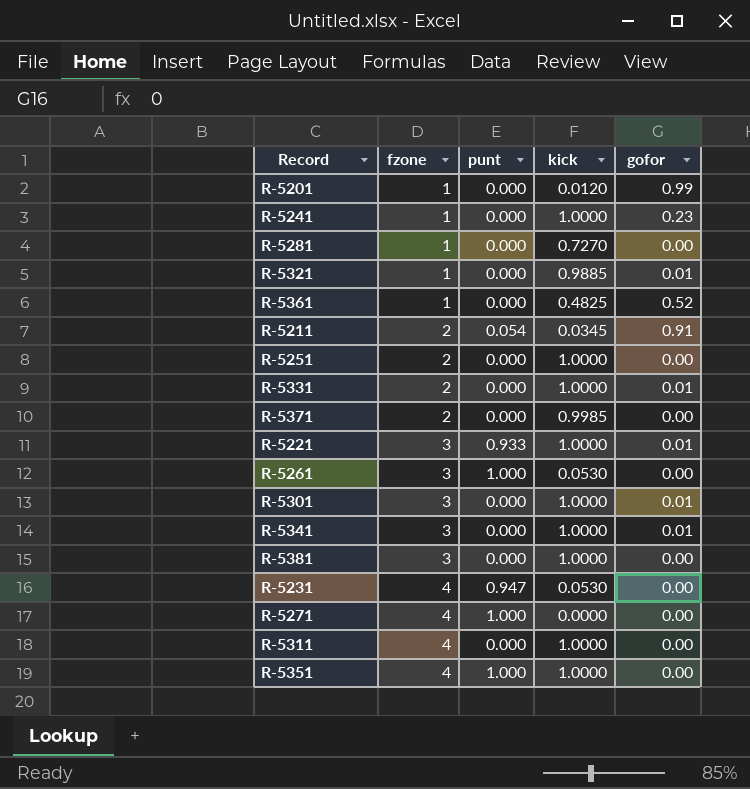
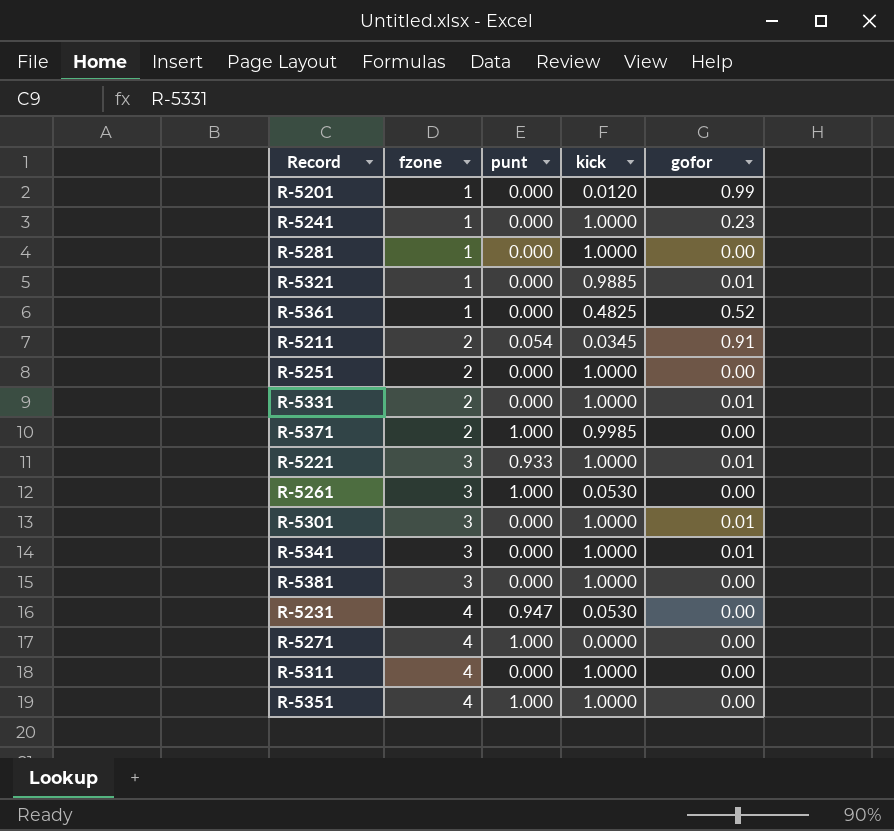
R-5281 | kick: 0.7270 -> 1.0000
R-5371 | punt: 0.000 -> 1.000

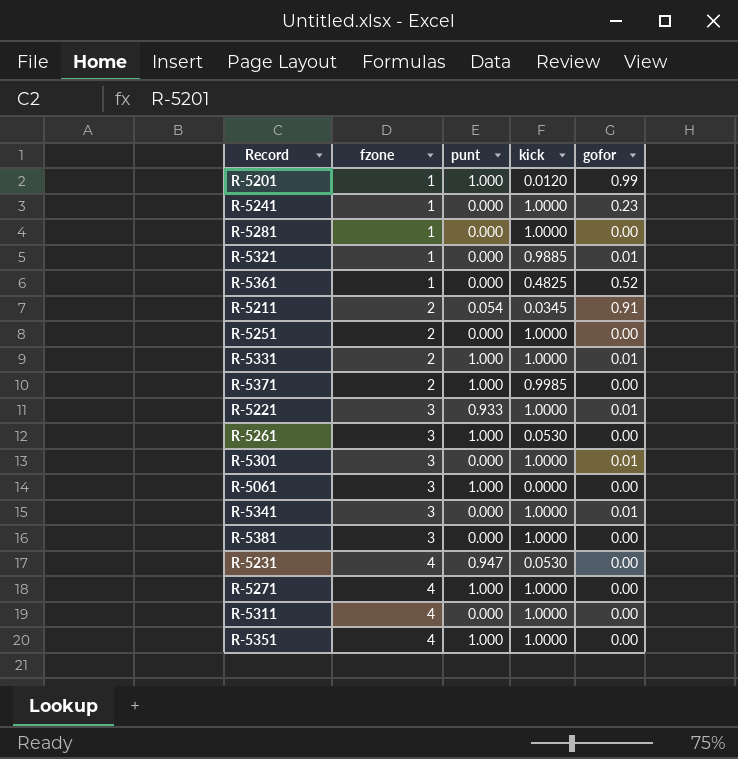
R-5201 | punt: 0.000 -> 1.000
R-5331 | punt: 0.000 -> 1.000
row R-5061: none -> 3 | 1.000 | 0.0000 | 0.00
R-5271 | kick: 0.0000 -> 1.0000

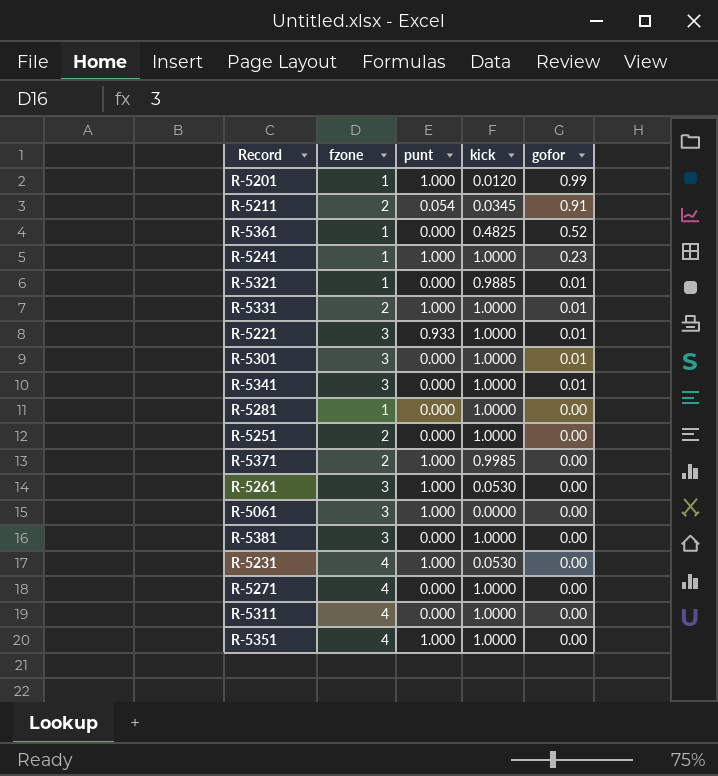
row order: fzone ascending -> gofor descending
R-5241 | punt: 0.000 -> 1.000
R-5231 | punt: 0.947 -> 1.000
R-5271 | punt: 1.000 -> 0.000

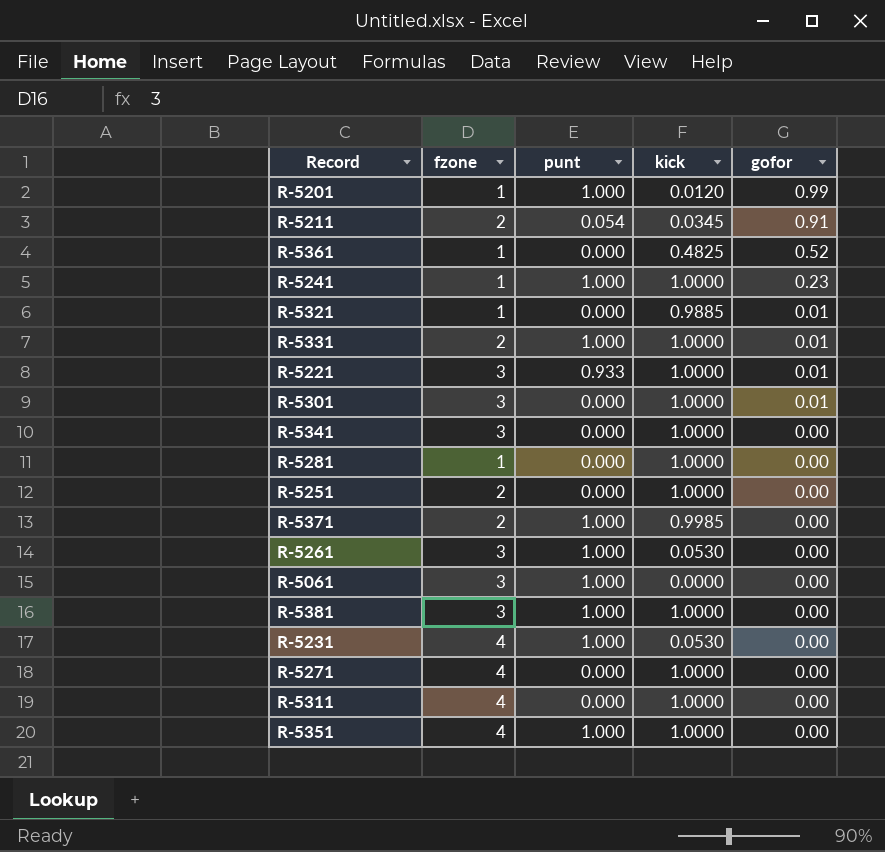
R-5341 | gofor: 0.01 -> 0.00
R-5381 | punt: 0.000 -> 1.000

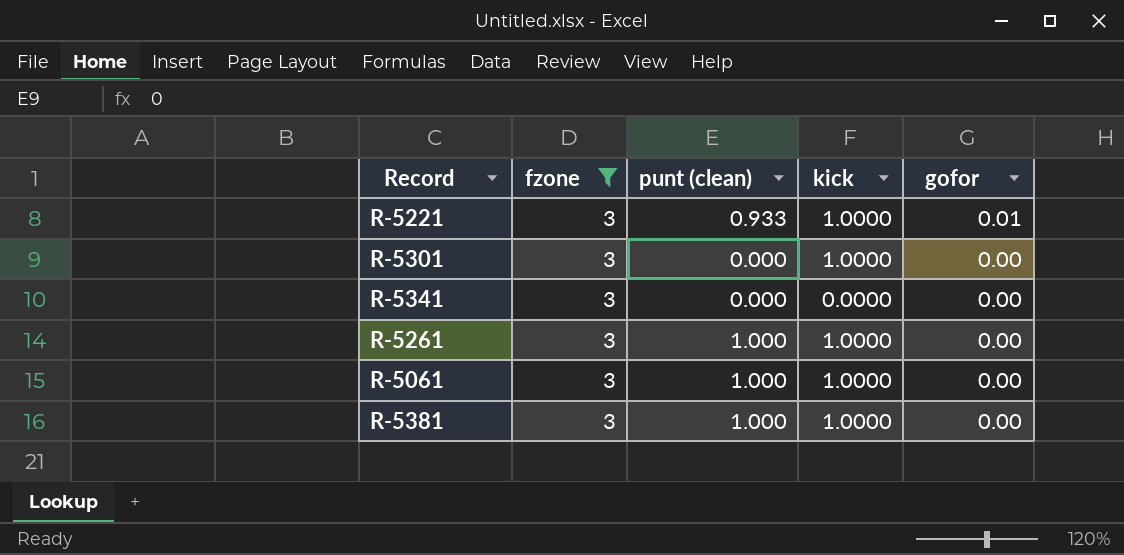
filter: none -> fzone = 3
column name: punt -> punt (clean)
R-5301 | gofor: 0.01 -> 0.00
R-5341 | kick: 1.0000 -> 0.0000
R-5261 | kick: 0.0530 -> 1.0000
R-5061 | kick: 0.0000 -> 1.0000

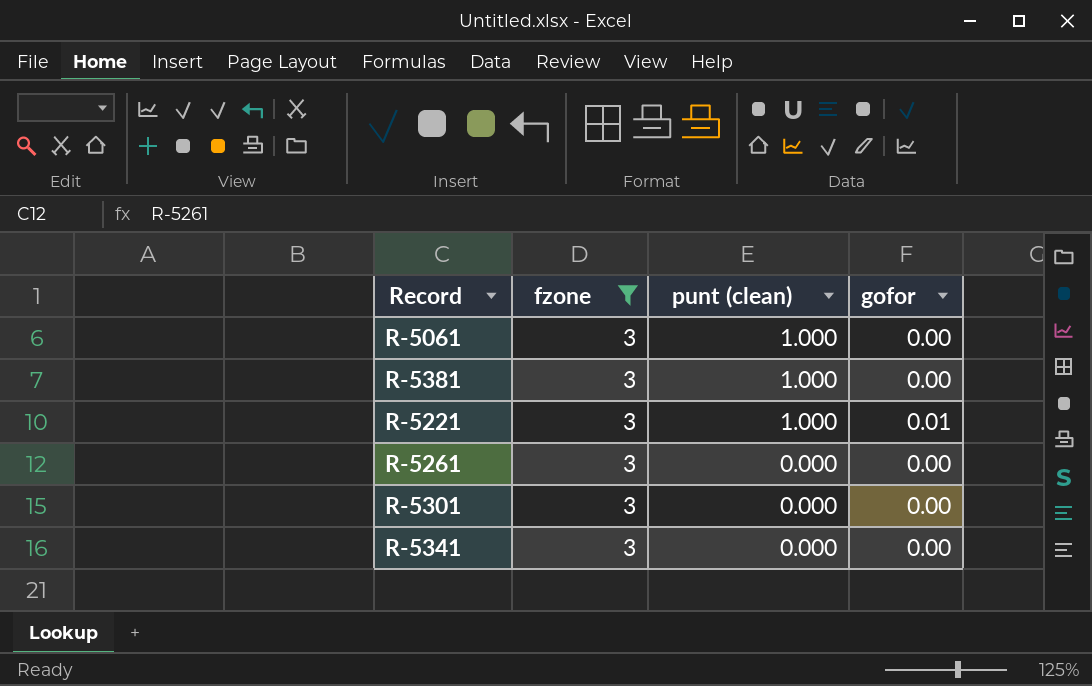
row order: gofor descending -> punt (clean) descending
column kick | position: 4 -> none
R-5221 | punt (clean): 0.933 -> 1.000
R-5261 | punt (clean): 1.000 -> 0.000

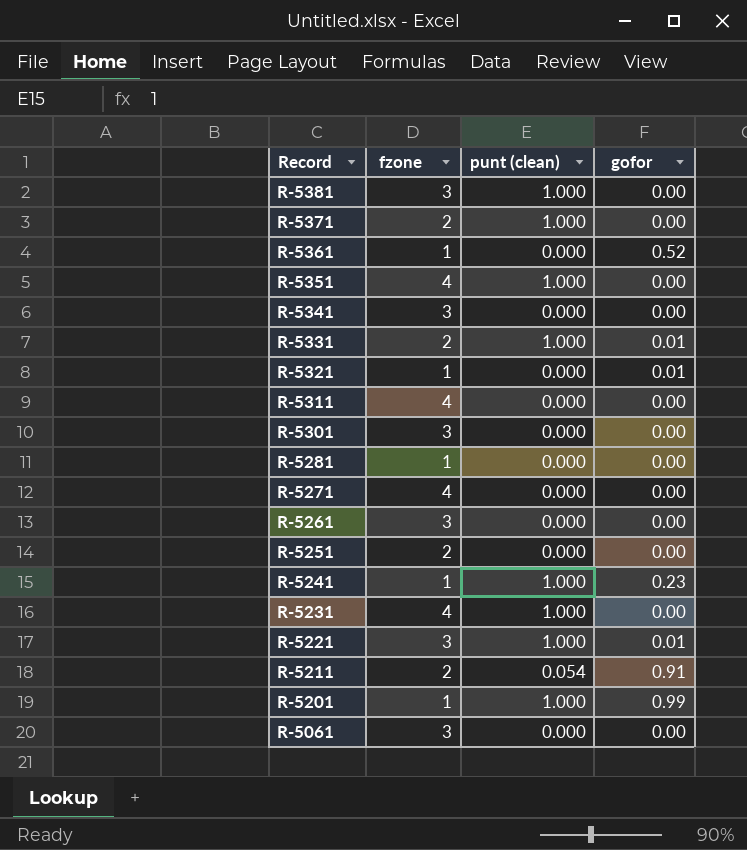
filter: fzone = 3 -> none
row order: punt (clean) descending -> Record descending
R-5061 | punt (clean): 1.000 -> 0.000

